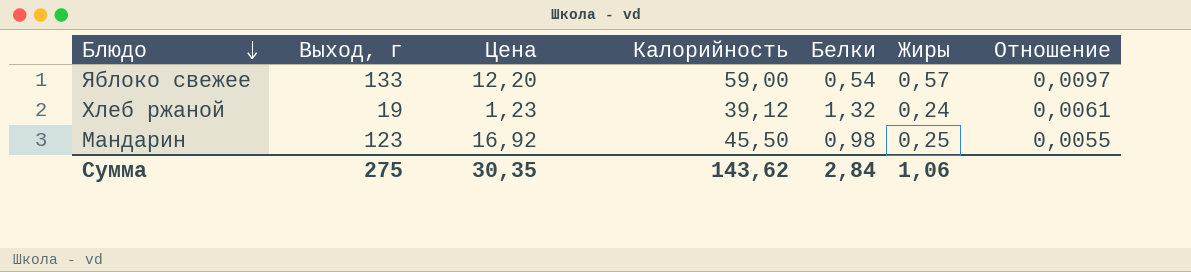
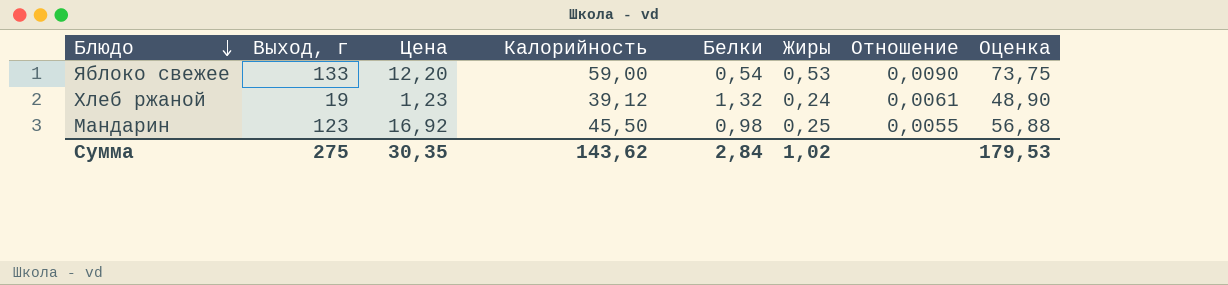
column Оценка | formula: none -> [Калорийность] * 1,25
Яблоко свежее | Жиры: 0,57 -> 0,53
Яблоко свежее | Отношение: 0,0097 -> 0,0090
Сумма | Жиры: 1,06 -> 1,02

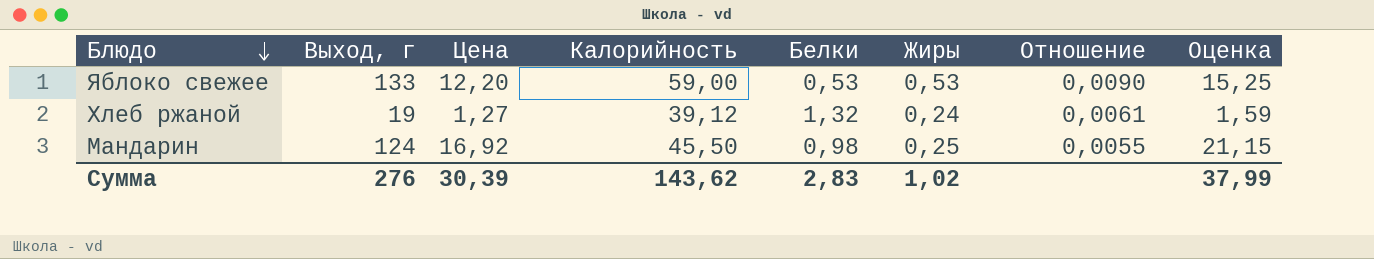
column Оценка | formula: [Калорийность] * 1,25 -> [Цена] * 1,25
Яблоко свежее | Белки: 0,54 -> 0,53
Хлеб ржаной | Цена: 1,23 -> 1,27
Мандарин | Выход, г: 123 -> 124
Сумма | Выход, г: 275 -> 276
Сумма | Цена: 30,35 -> 30,39
Сумма | Белки: 2,84 -> 2,83
Сумма | Оценка: 179,53 -> 37,99

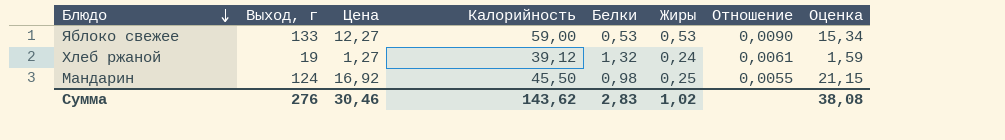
Яблоко свежее | Цена: 12,20 -> 12,27
Яблоко свежее | Оценка: 15,25 -> 15,34
Сумма | Цена: 30,39 -> 30,46
Сумма | Оценка: 37,99 -> 38,08

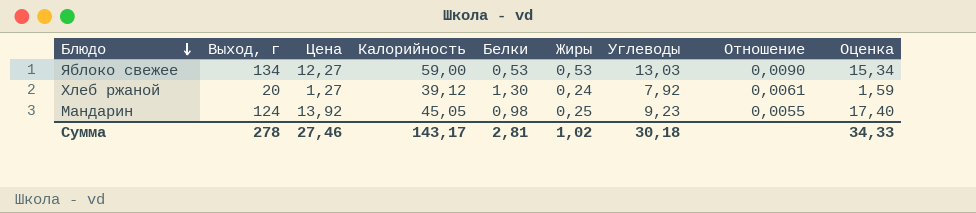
column Углеводы | position: none -> 7
Яблоко свежее | Выход, г: 133 -> 134
Хлеб ржаной | Выход, г: 19 -> 20
Хлеб ржаной | Белки: 1,32 -> 1,30
Мандарин | Цена: 16,92 -> 13,92
Мандарин | Калорийность: 45,50 -> 45,05
Мандарин | Оценка: 21,15 -> 17,40
Сумма | Выход, г: 276 -> 278
Сумма | Цена: 30,46 -> 27,46
Сумма | Калорийность: 143,62 -> 143,17
Сумма | Белки: 2,83 -> 2,81
Сумма | Оценка: 38,08 -> 34,33

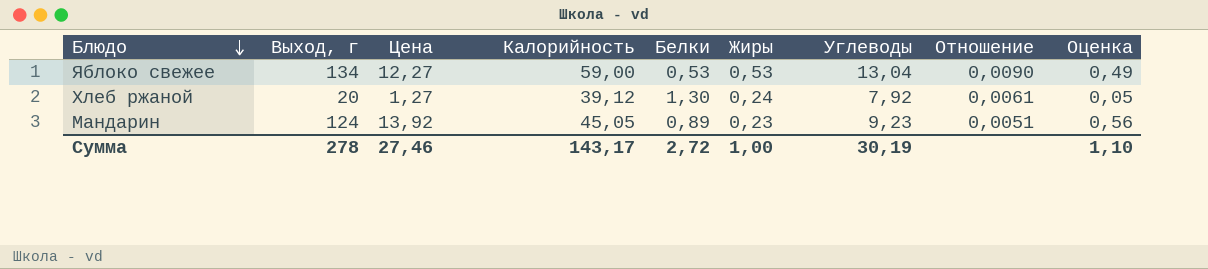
column Оценка | formula: [Цена] * 1,25 -> [Цена] * 0,04
Яблоко свежее | Углеводы: 13,03 -> 13,04
Мандарин | Белки: 0,98 -> 0,89
Мандарин | Жиры: 0,25 -> 0,23
Мандарин | Отношение: 0,0055 -> 0,0051
Сумма | Белки: 2,81 -> 2,72
Сумма | Жиры: 1,02 -> 1,00
Сумма | Углеводы: 30,18 -> 30,19
Сумма | Оценка: 34,33 -> 1,10

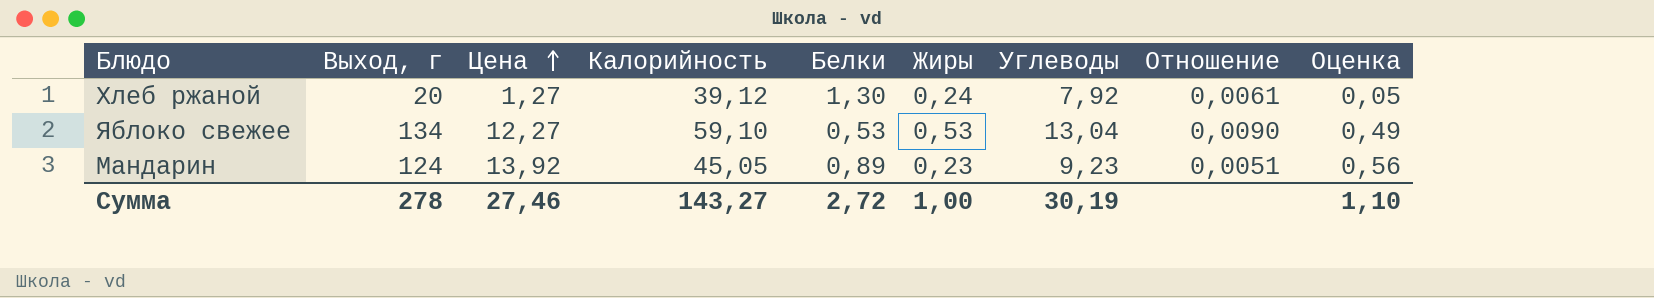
row order: Блюдо descending -> Цена ascending
Яблоко свежее | Калорийность: 59,00 -> 59,10
Сумма | Калорийность: 143,17 -> 143,27

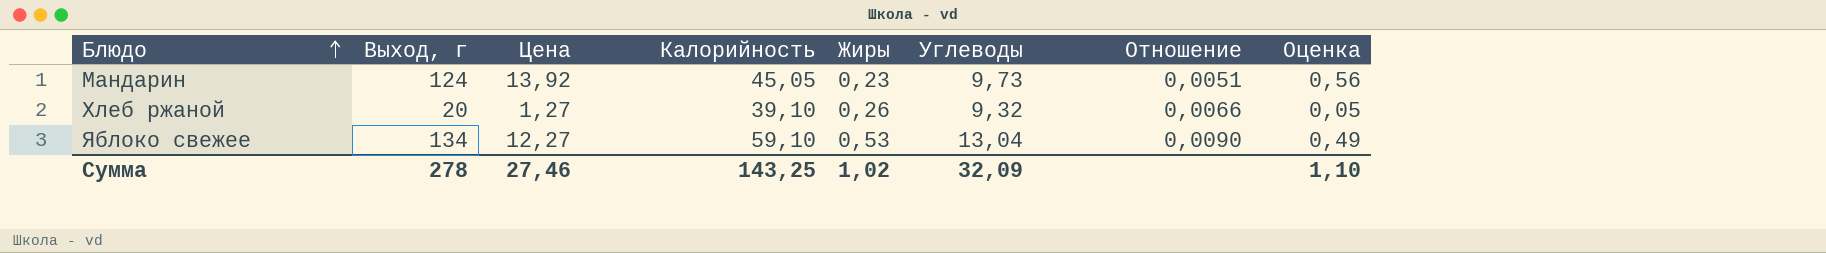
row order: Цена ascending -> Блюдо ascending
column Белки | position: 5 -> none
Мандарин | Углеводы: 9,23 -> 9,73
Хлеб ржаной | Калорийность: 39,12 -> 39,10
Хлеб ржаной | Жиры: 0,24 -> 0,26
Хлеб ржаной | Углеводы: 7,92 -> 9,32
Хлеб ржаной | Отношение: 0,0061 -> 0,0066
Сумма | Калорийность: 143,27 -> 143,25
Сумма | Жиры: 1,00 -> 1,02
Сумма | Углеводы: 30,19 -> 32,09

